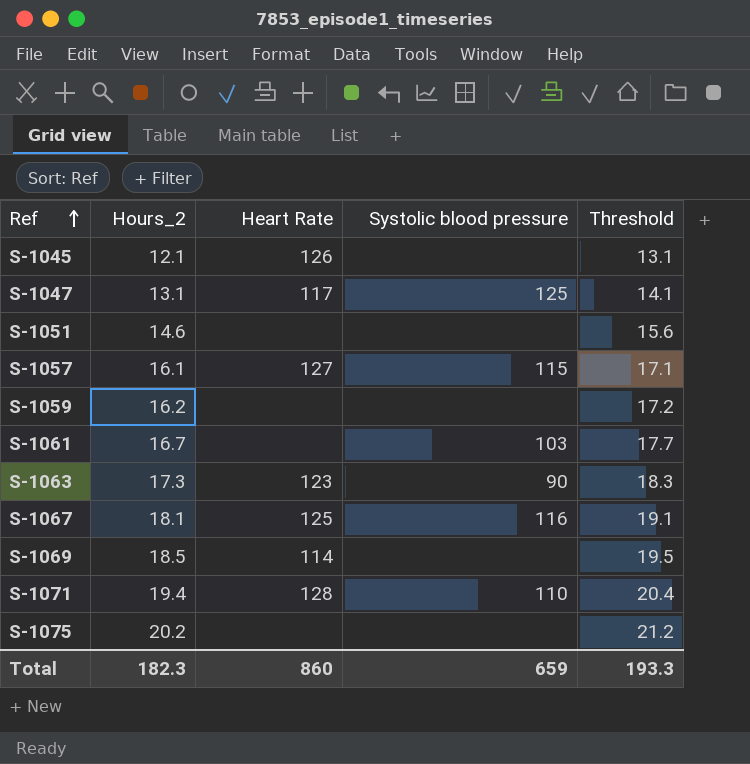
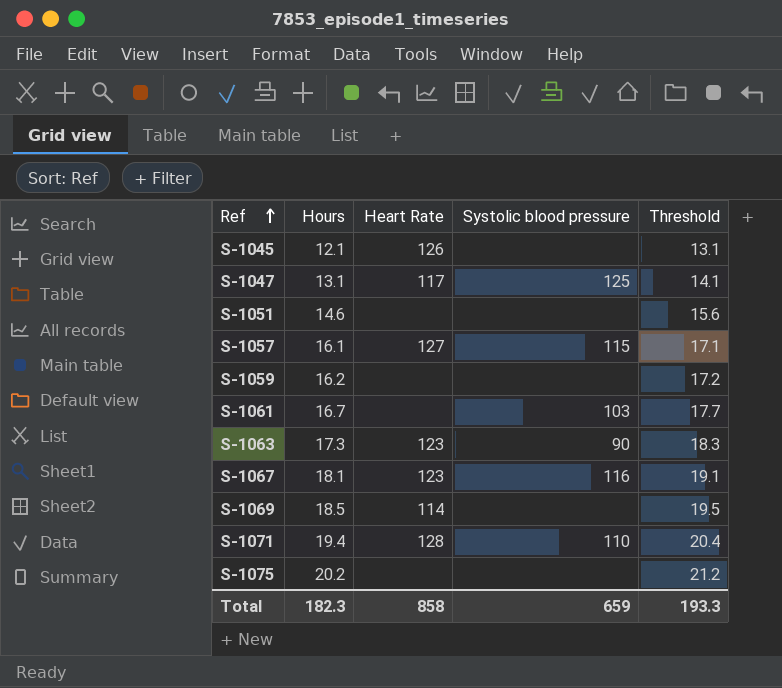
column name: Hours_2 -> Hours
S-1067 | Heart Rate: 125 -> 123
Total | Heart Rate: 860 -> 858

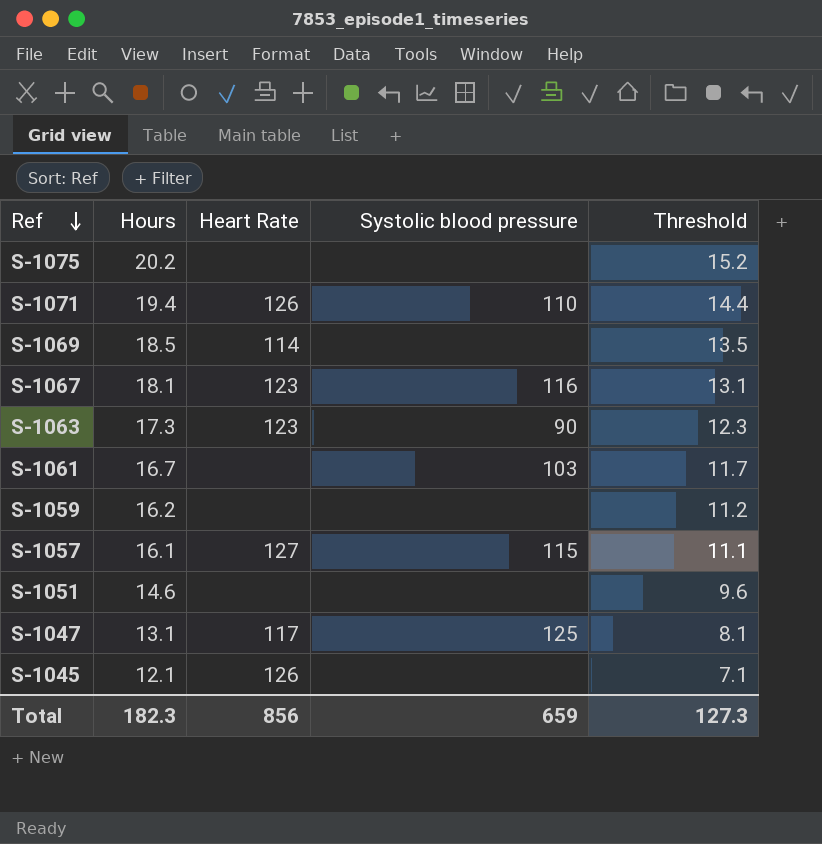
row order: Ref ascending -> Ref descending
column Threshold | formula: [Hours] + 1 -> [Hours] - 5
S-1071 | Heart Rate: 128 -> 126
Total | Heart Rate: 858 -> 856
Total | Threshold: 193.3 -> 127.3

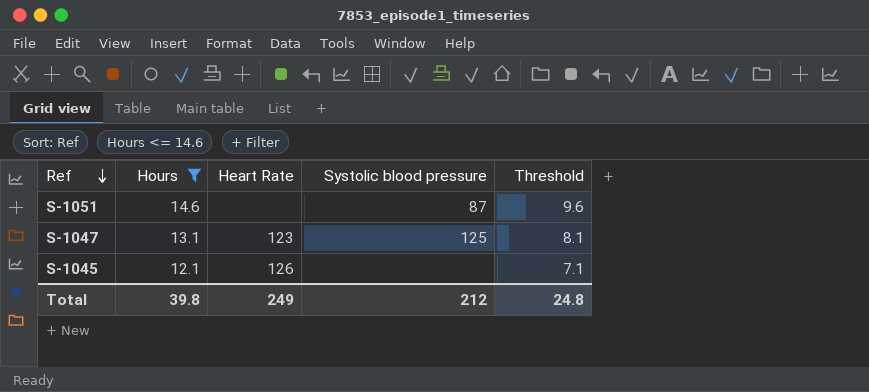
filter: none -> Hours <= 14.6
S-1051 | Systolic blood pressure: none -> 87
S-1047 | Heart Rate: 117 -> 123
Total | Hours: 182.3 -> 39.8
Total | Heart Rate: 856 -> 249
Total | Systolic blood pressure: 659 -> 212
Total | Threshold: 127.3 -> 24.8

